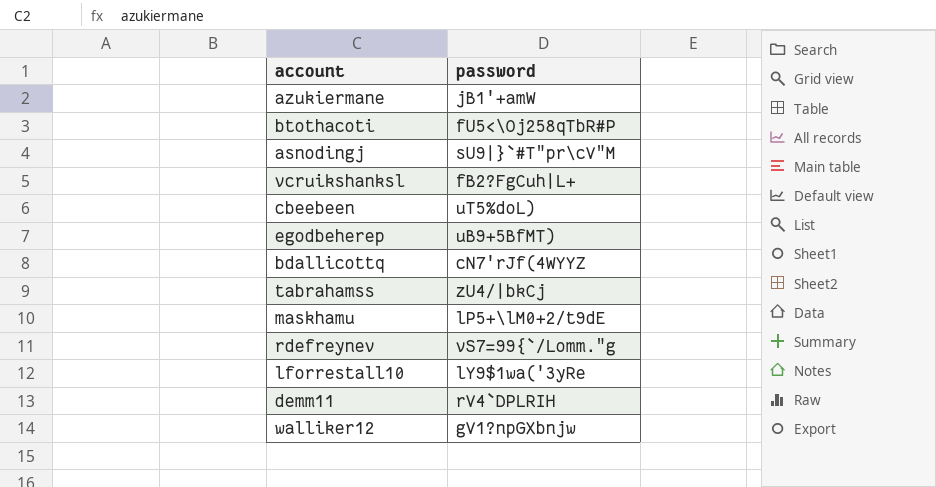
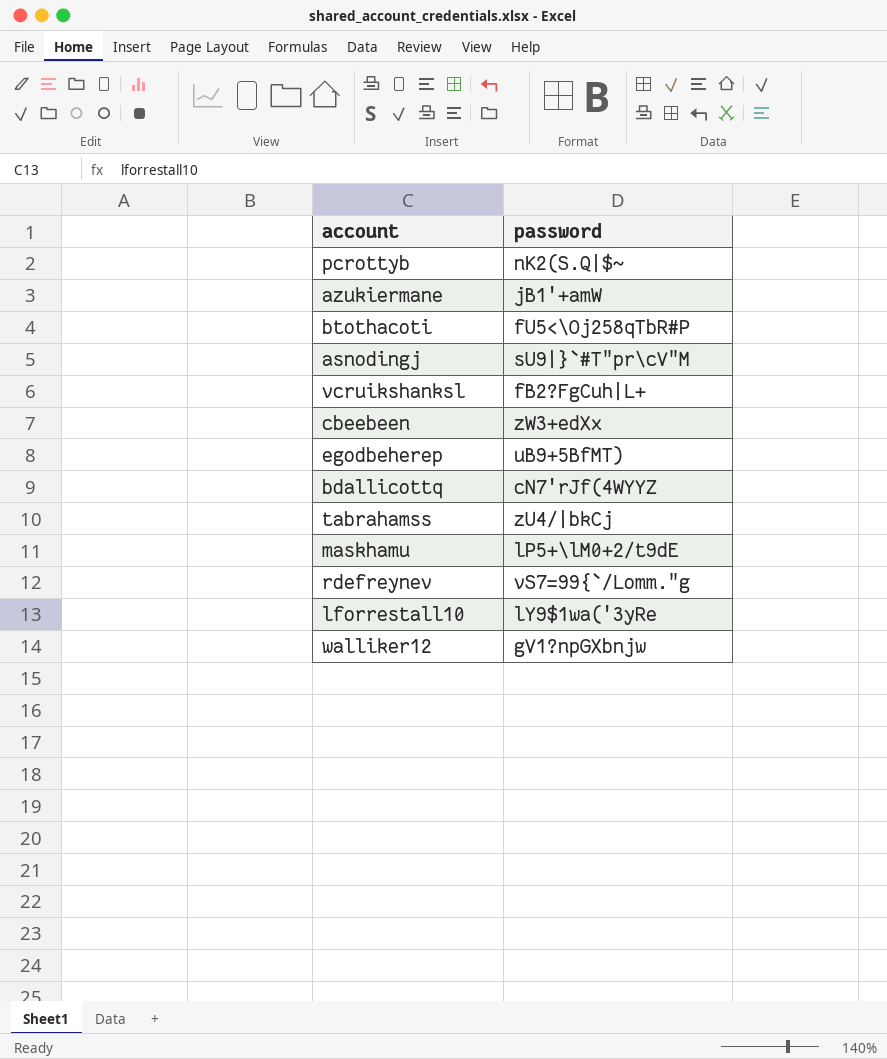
row demm11: rV4`DPLRIH -> none
row pcrottyb: none -> nK2(S.Q|$~
cbeebeen | password: uT5%doL) -> zW3+edXx

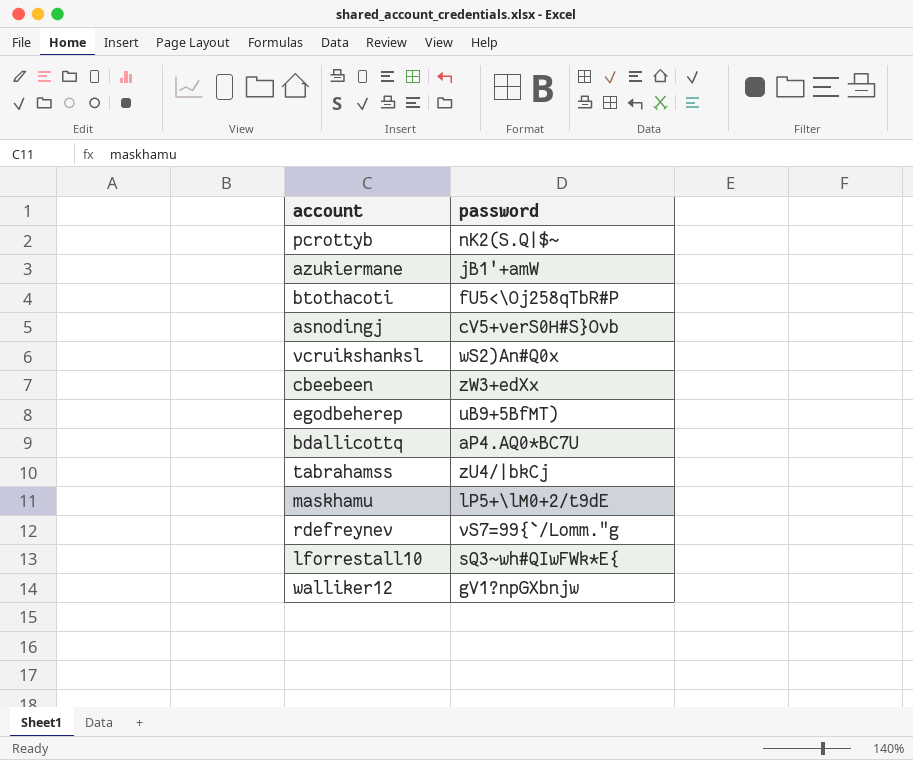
asnodingj | password: sU9|}`#T"pr\cV"M -> cV5+verS0H#S}Ovb
vcruikshanksl | password: fB2?FgCuh|L+ -> wS2)An#Q0x
bdallicottq | password: cN7'rJf(4WYYZ -> aP4.AQ0*BC7U
lforrestall10 | password: lY9$1wa('3yRe -> sQ3~wh#QIwFWk*E{

